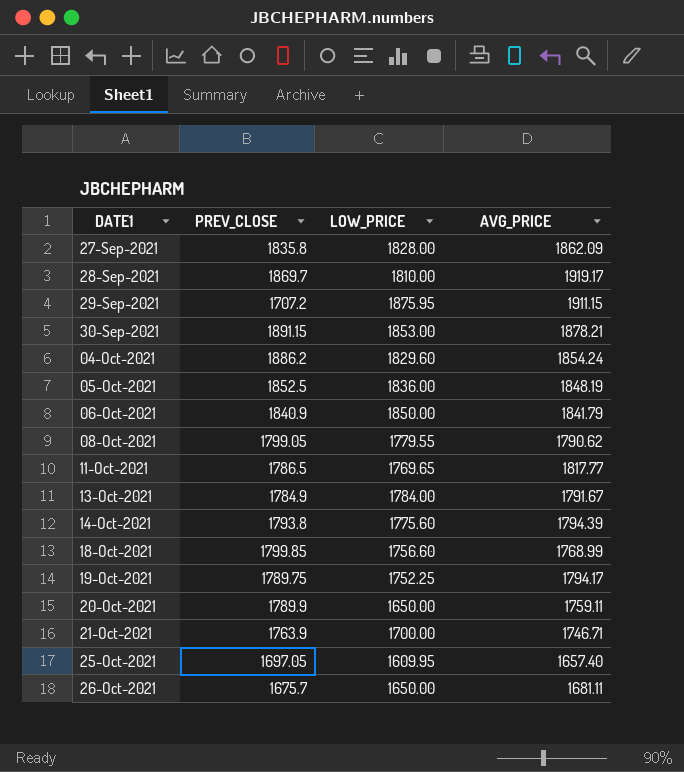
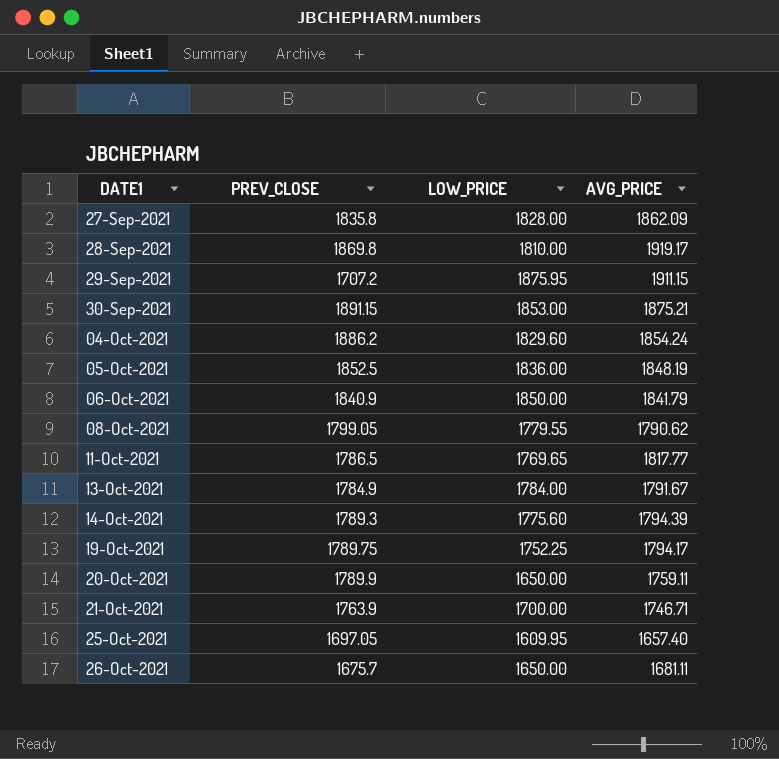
row 18-Oct-2021: 1799.85 | 1756.60 | 1768.99 -> none
28-Sep-2021 | PREV_CLOSE: 1869.7 -> 1869.8
30-Sep-2021 | AVG_PRICE: 1878.21 -> 1875.21
14-Oct-2021 | PREV_CLOSE: 1793.8 -> 1789.3

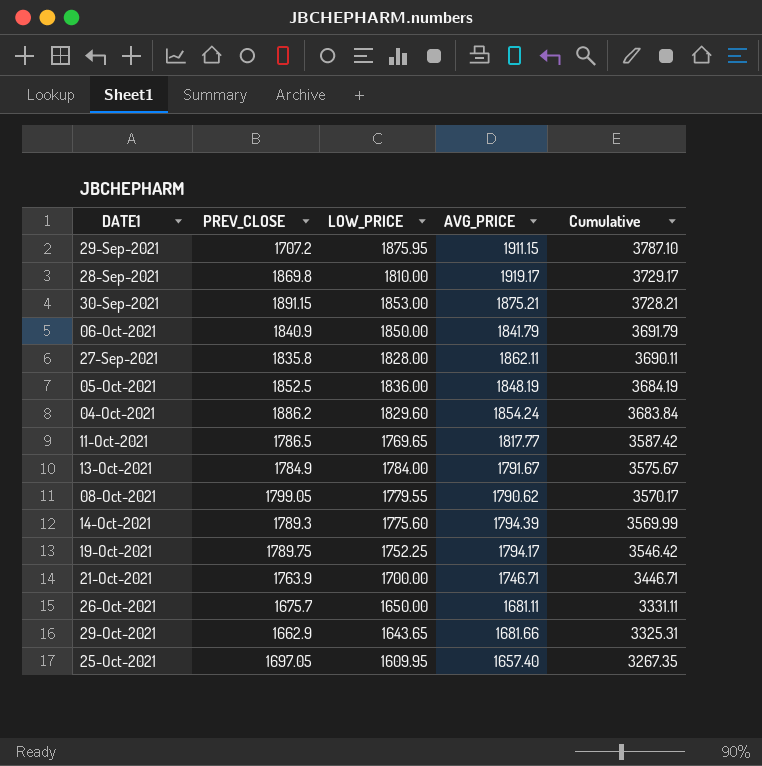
row order: DATE1 ascending -> Cumulative descending
column Cumulative | formula: none -> [LOW_PRICE] + [AVG_PRICE]
row 20-Oct-2021: 1789.9 | 1650.00 | 1759.11 -> none
27-Sep-2021 | AVG_PRICE: 1862.09 -> 1862.11
row 29-Oct-2021: none -> 1662.9 | 1643.65 | 1681.66 | 3325.31

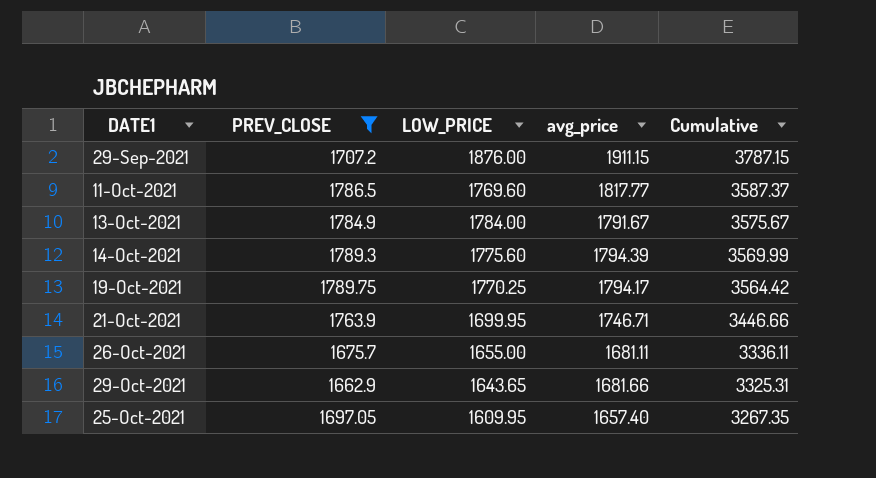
filter: none -> PREV_CLOSE <= 1789.75
column name: AVG_PRICE -> avg_price
29-Sep-2021 | LOW_PRICE: 1875.95 -> 1876.00
29-Sep-2021 | Cumulative: 3787.10 -> 3787.15
11-Oct-2021 | LOW_PRICE: 1769.65 -> 1769.60
11-Oct-2021 | Cumulative: 3587.42 -> 3587.37
19-Oct-2021 | LOW_PRICE: 1752.25 -> 1770.25
19-Oct-2021 | Cumulative: 3546.42 -> 3564.42
21-Oct-2021 | LOW_PRICE: 1700.00 -> 1699.95
21-Oct-2021 | Cumulative: 3446.71 -> 3446.66
26-Oct-2021 | LOW_PRICE: 1650.00 -> 1655.00
26-Oct-2021 | Cumulative: 3331.11 -> 3336.11

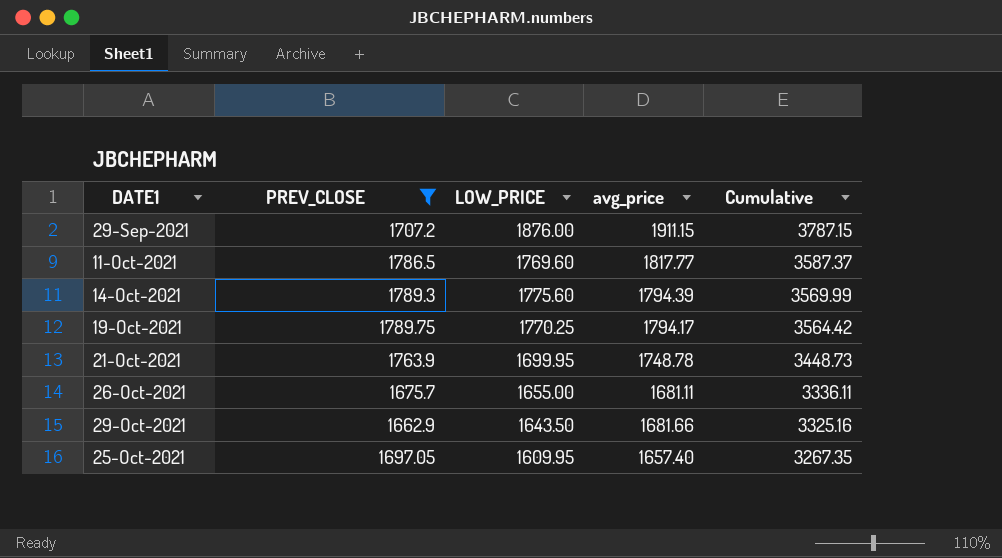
row 13-Oct-2021: 1784.9 | 1784.00 | 1791.67 | 3575.67 -> none
21-Oct-2021 | avg_price: 1746.71 -> 1748.78
21-Oct-2021 | Cumulative: 3446.66 -> 3448.73
29-Oct-2021 | LOW_PRICE: 1643.65 -> 1643.50
29-Oct-2021 | Cumulative: 3325.31 -> 3325.16

